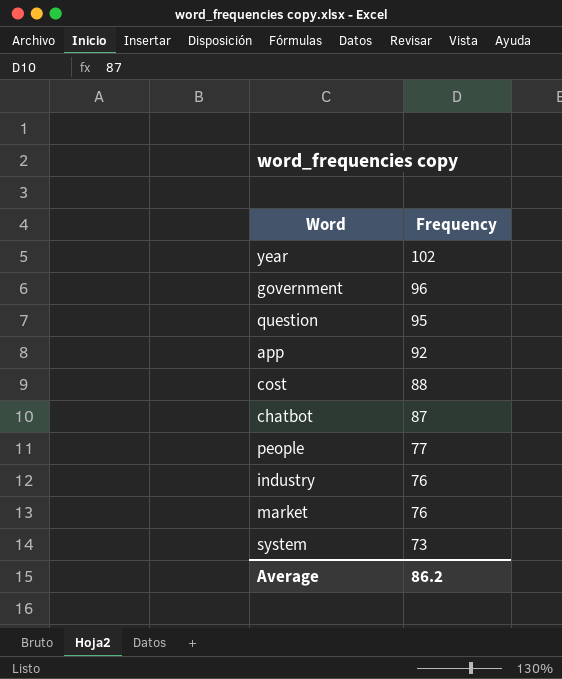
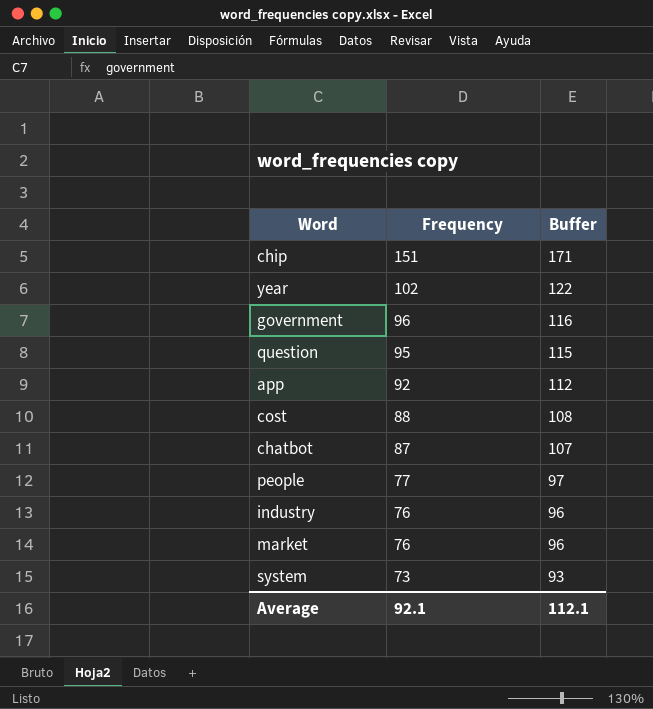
column Buffer | formula: none -> [Frequency] + 20
row chip: none -> 151 | 171
Average | Frequency: 86.2 -> 92.1

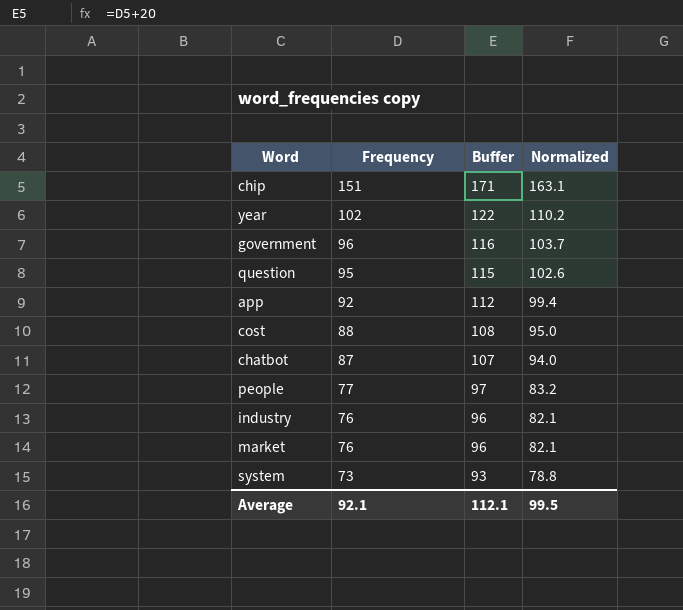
column Normalized | formula: none -> [Frequency] * 1.08

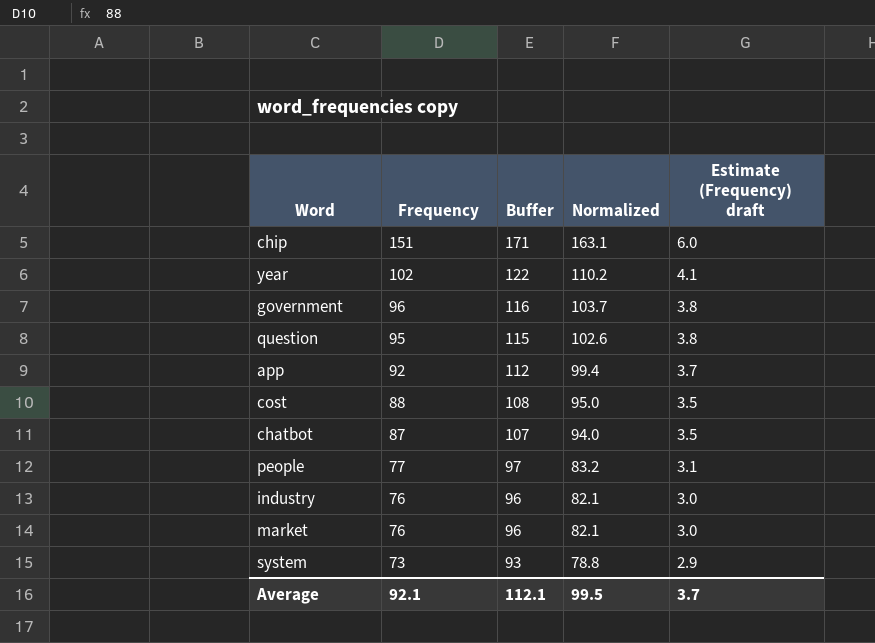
column Estimate (Frequency) draft | formula: none -> [Frequency] * 0.04

